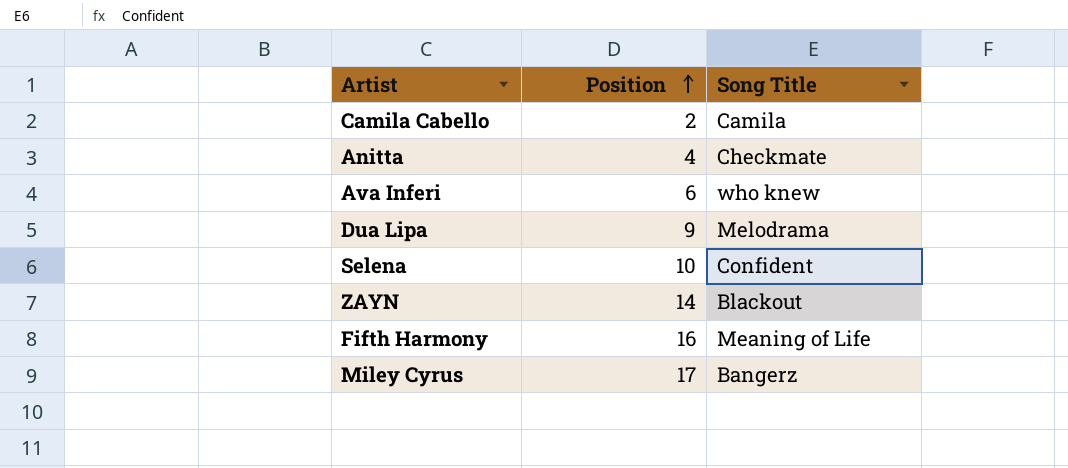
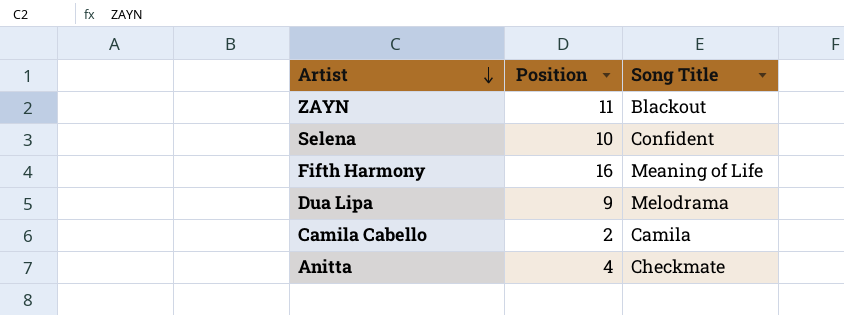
row order: Position ascending -> Artist descending
row Ava Inferi: 6 | who knew -> none
row Miley Cyrus: 17 | Bangerz -> none
ZAYN | Position: 14 -> 11

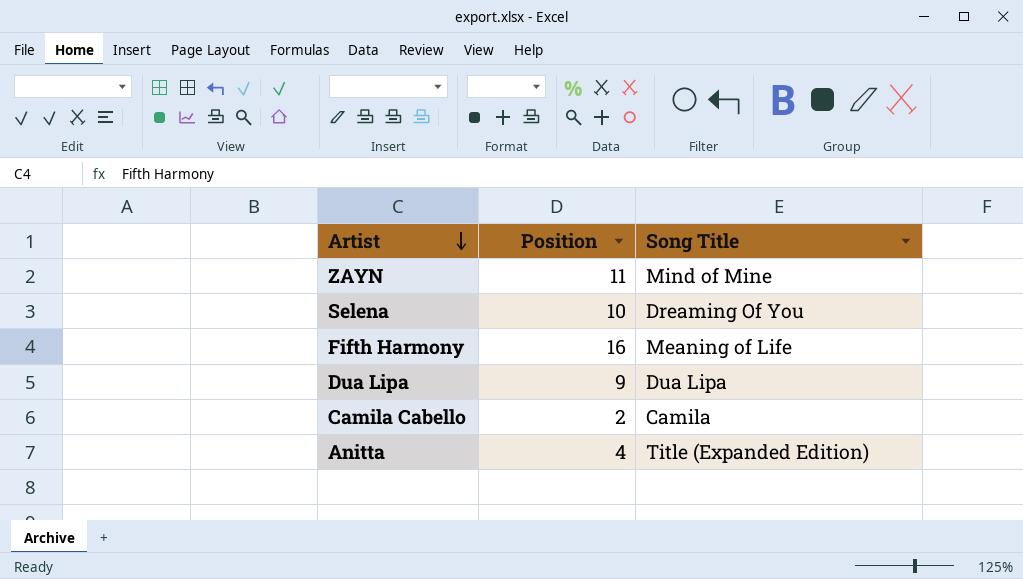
ZAYN | Song Title: Blackout -> Mind of Mine
Selena | Song Title: Confident -> Dreaming Of You
Dua Lipa | Song Title: Melodrama -> Dua Lipa
Anitta | Song Title: Checkmate -> Title (Expanded Edition)

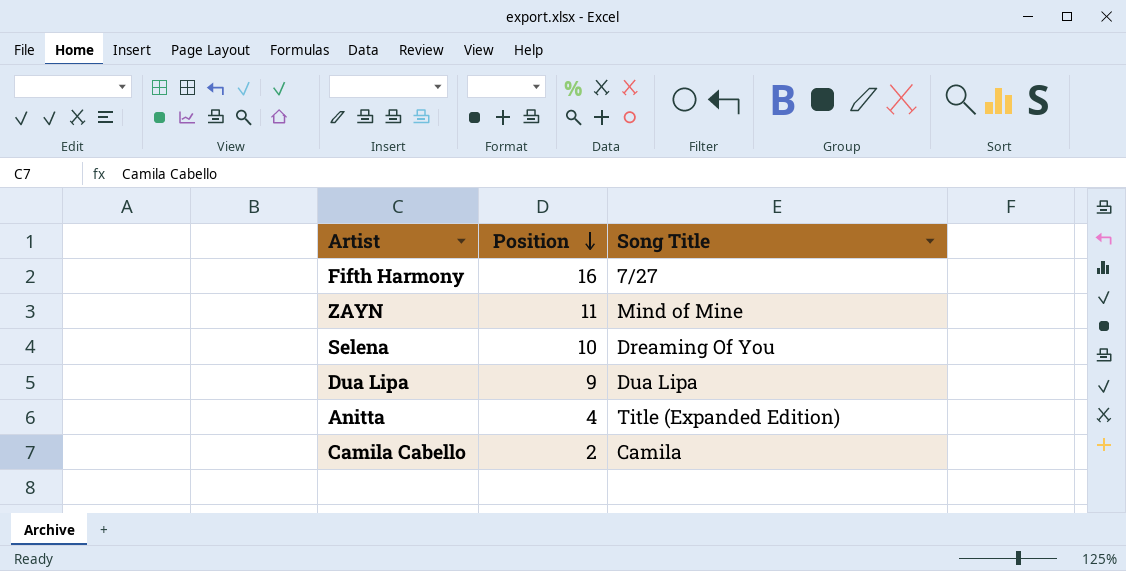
row order: Artist descending -> Position descending
Fifth Harmony | Song Title: Meaning of Life -> 7/27

